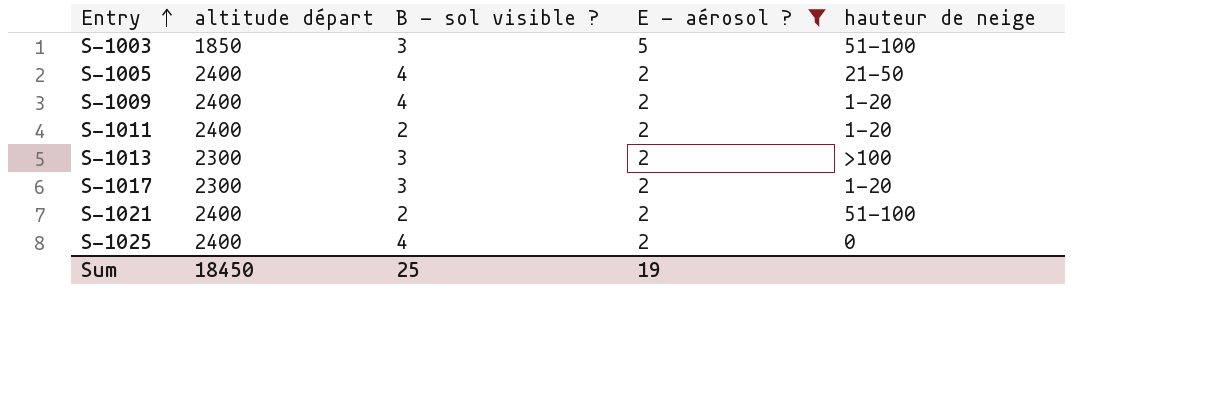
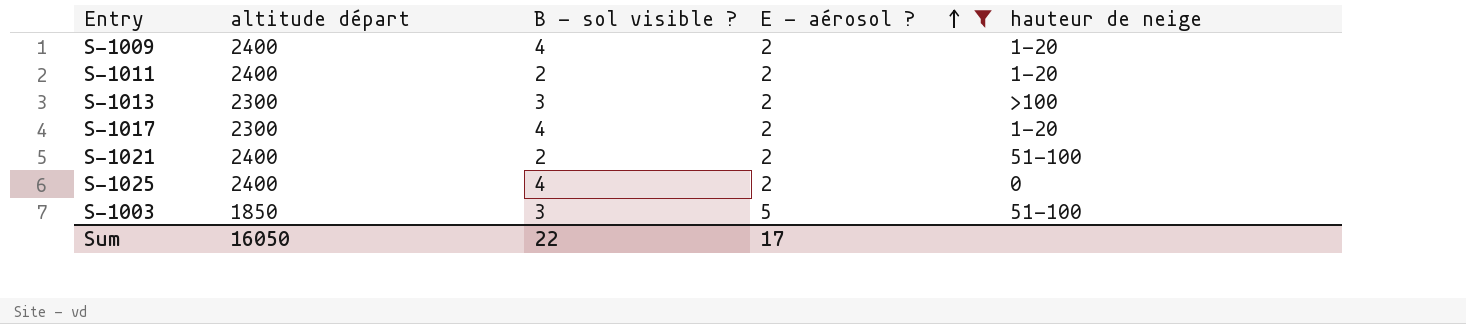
row order: Entry ascending -> E - aérosol ? ascending
row S-1005: 2400 | 4 | 2 | 21-50 -> none
S-1017 | B - sol visible ?: 3 -> 4
Sum | altitude départ: 18450 -> 16050
Sum | B - sol visible ?: 25 -> 22
Sum | E - aérosol ?: 19 -> 17

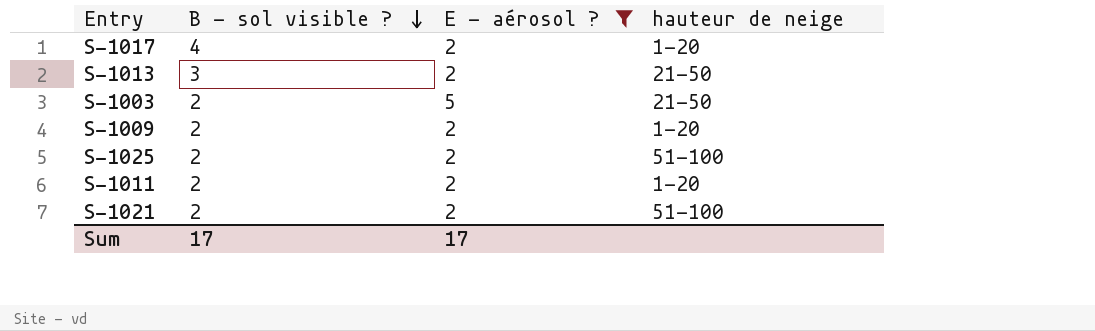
row order: E - aérosol ? ascending -> B - sol visible ? descending
column altitude départ | position: 2 -> none
S-1013 | hauteur de neige: >100 -> 21-50
S-1003 | B - sol visible ?: 3 -> 2
S-1003 | hauteur de neige: 51-100 -> 21-50
S-1009 | B - sol visible ?: 4 -> 2
S-1025 | B - sol visible ?: 4 -> 2
S-1025 | hauteur de neige: 0 -> 51-100
Sum | B - sol visible ?: 22 -> 17

